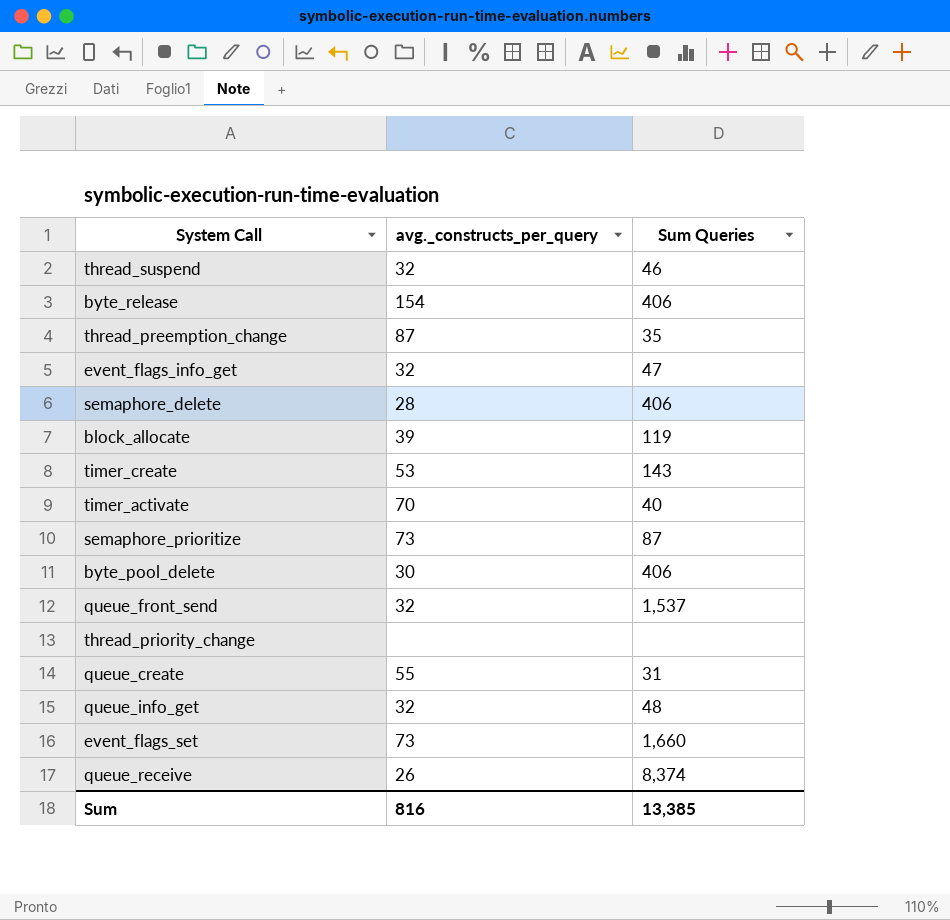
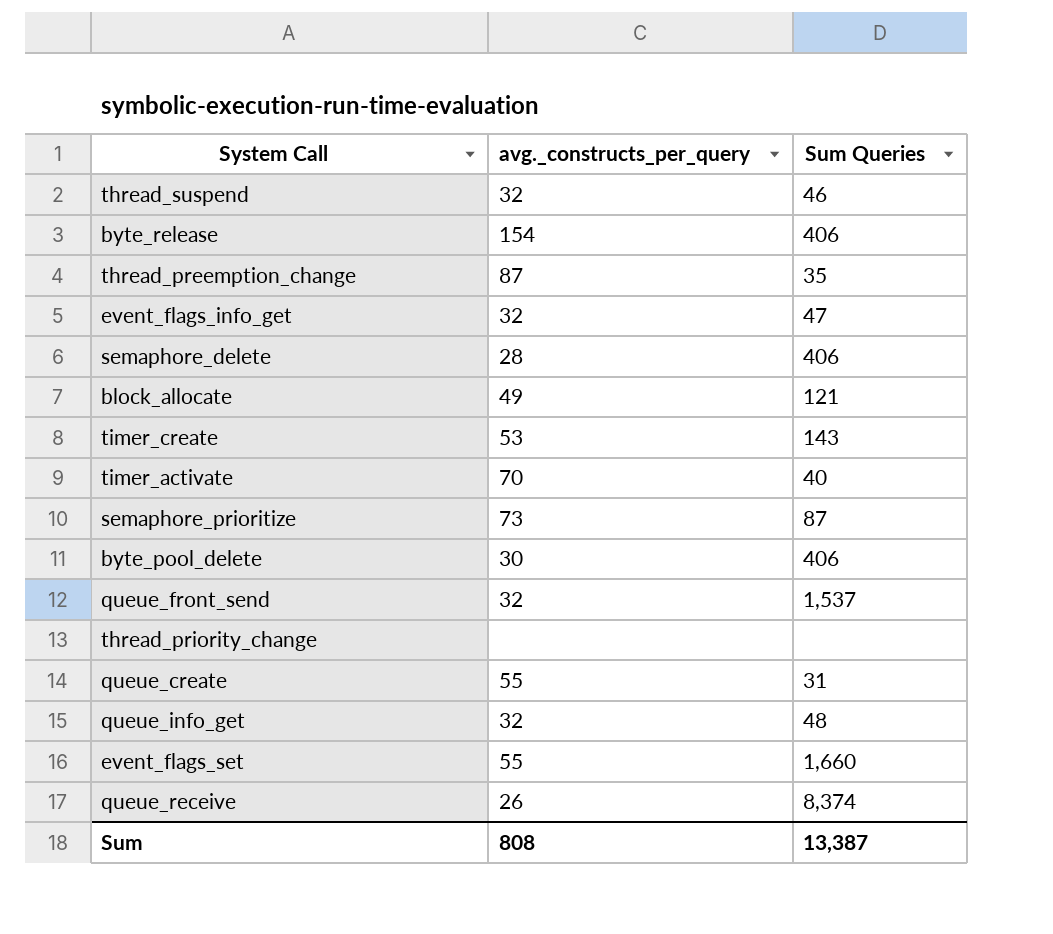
block_allocate | avg._constructs_per_query: 39 -> 49
block_allocate | Sum Queries: 119 -> 121
event_flags_set | avg._constructs_per_query: 73 -> 55
Sum | avg._constructs_per_query: 816 -> 808
Sum | Sum Queries: 13,385 -> 13,387

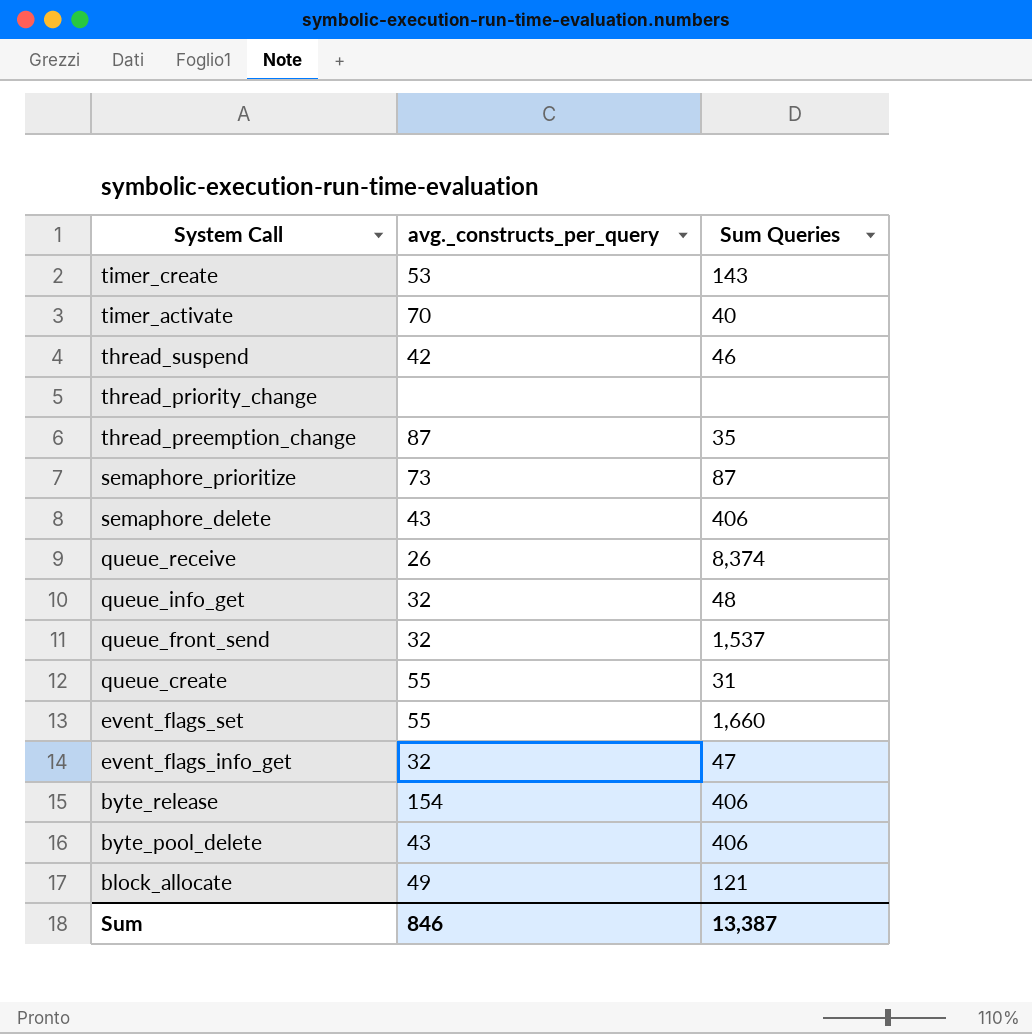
row order: none -> System Call descending
thread_suspend | avg._constructs_per_query: 32 -> 42
semaphore_delete | avg._constructs_per_query: 28 -> 43
byte_pool_delete | avg._constructs_per_query: 30 -> 43
Sum | avg._constructs_per_query: 808 -> 846

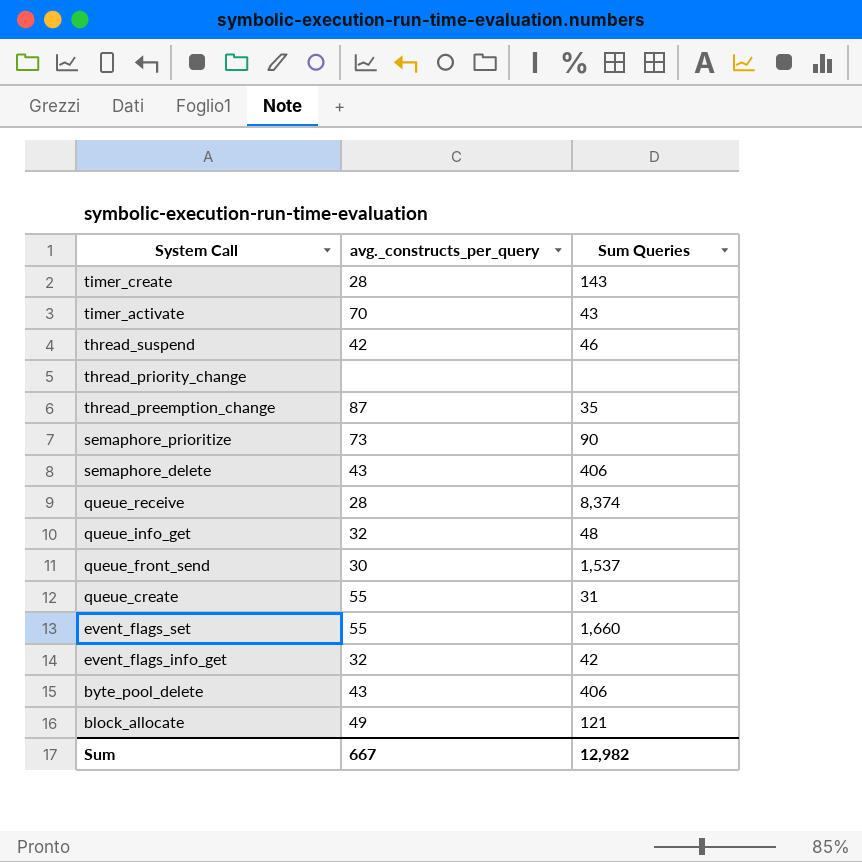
row byte_release: 154 | 406 -> none
timer_create | avg._constructs_per_query: 53 -> 28
timer_activate | Sum Queries: 40 -> 43
semaphore_prioritize | Sum Queries: 87 -> 90
queue_receive | avg._constructs_per_query: 26 -> 28
queue_front_send | avg._constructs_per_query: 32 -> 30
event_flags_info_get | Sum Queries: 47 -> 42
Sum | avg._constructs_per_query: 846 -> 667
Sum | Sum Queries: 13,387 -> 12,982

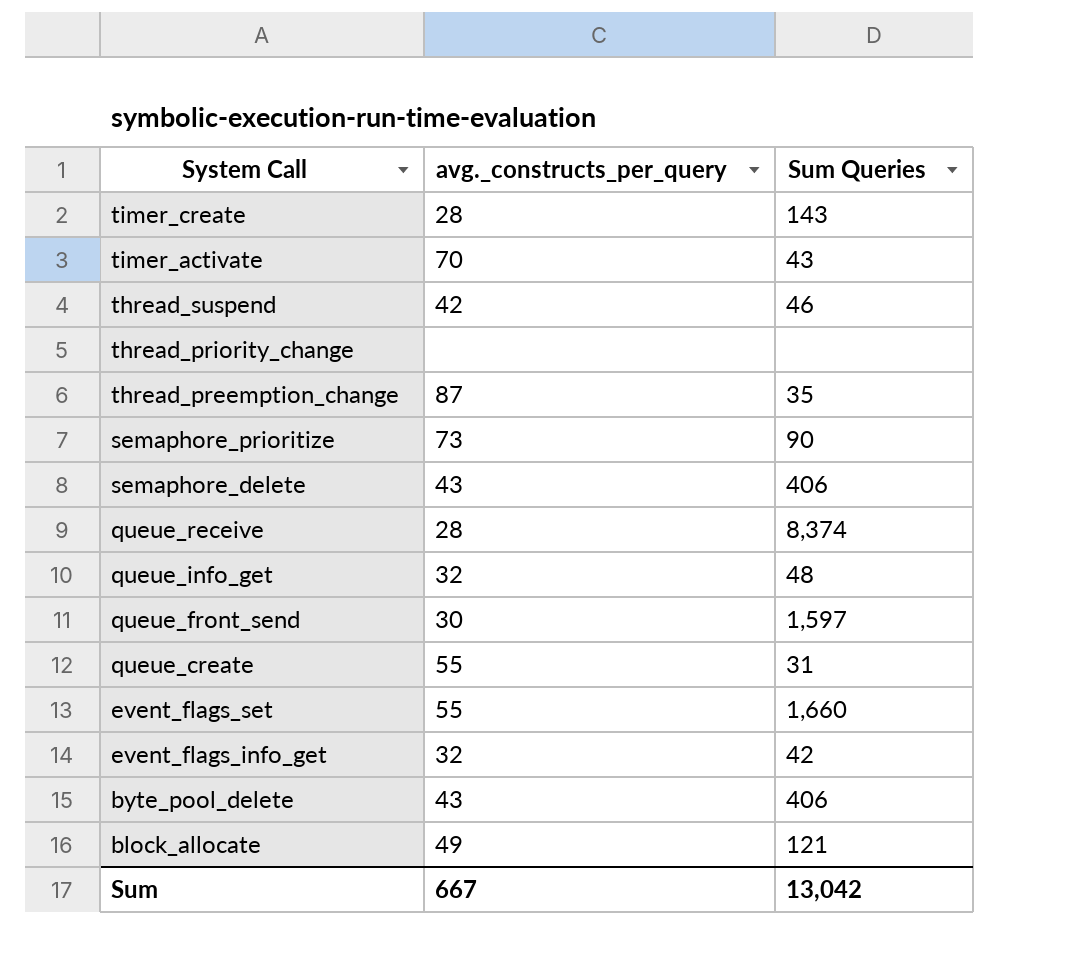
queue_front_send | Sum Queries: 1,537 -> 1,597
Sum | Sum Queries: 12,982 -> 13,042

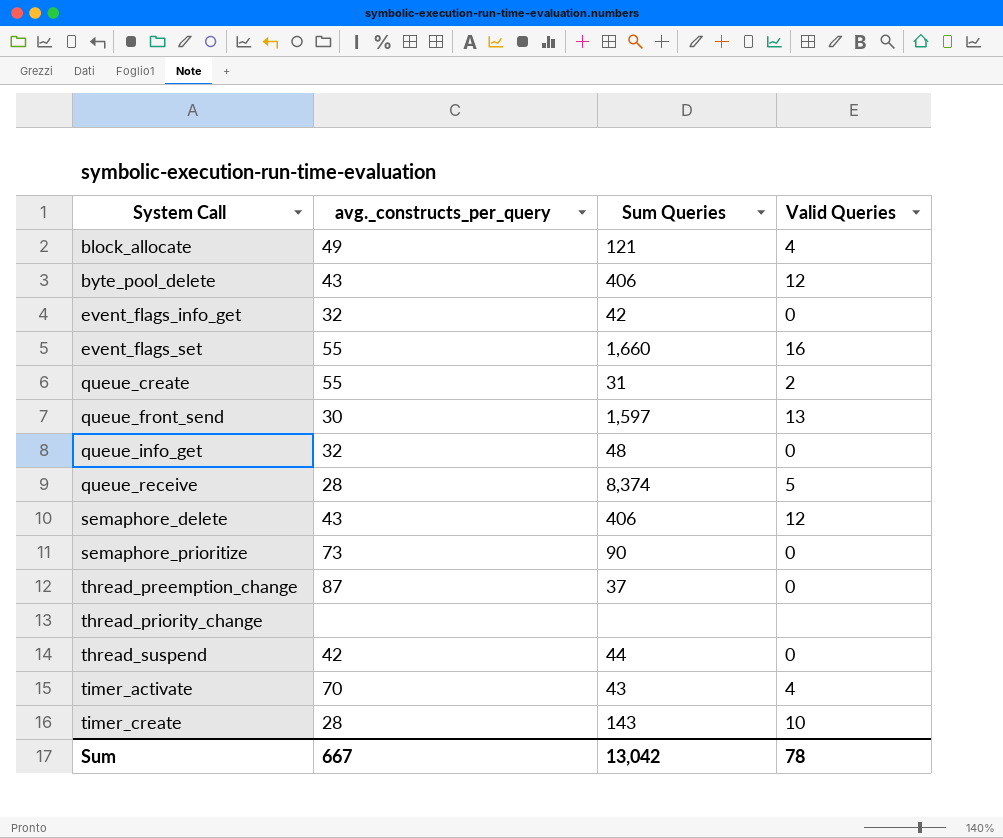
row order: System Call descending -> System Call ascending
column Valid Queries | position: none -> 4
thread_preemption_change | Sum Queries: 35 -> 37
thread_suspend | Sum Queries: 46 -> 44

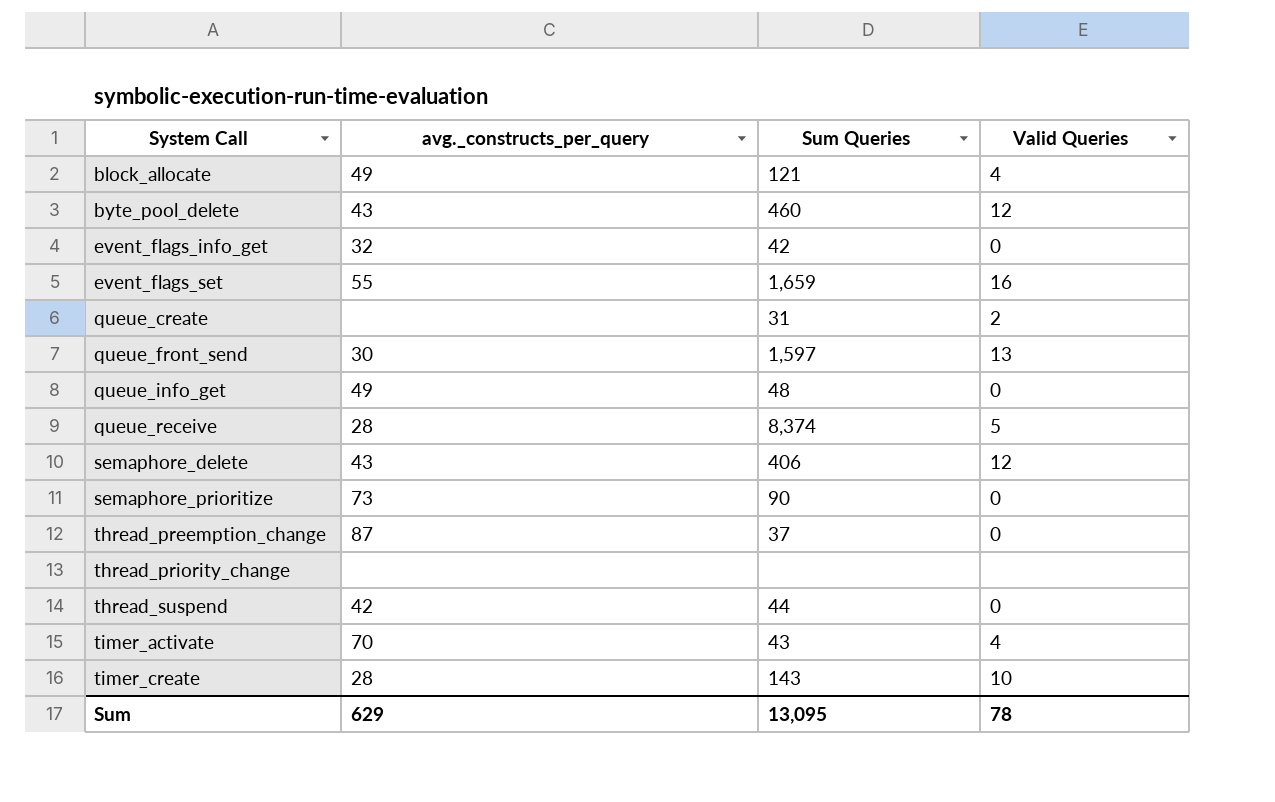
byte_pool_delete | Sum Queries: 406 -> 460
event_flags_set | Sum Queries: 1,660 -> 1,659
queue_create | avg._constructs_per_query: 55 -> none
queue_info_get | avg._constructs_per_query: 32 -> 49
Sum | avg._constructs_per_query: 667 -> 629
Sum | Sum Queries: 13,042 -> 13,095

